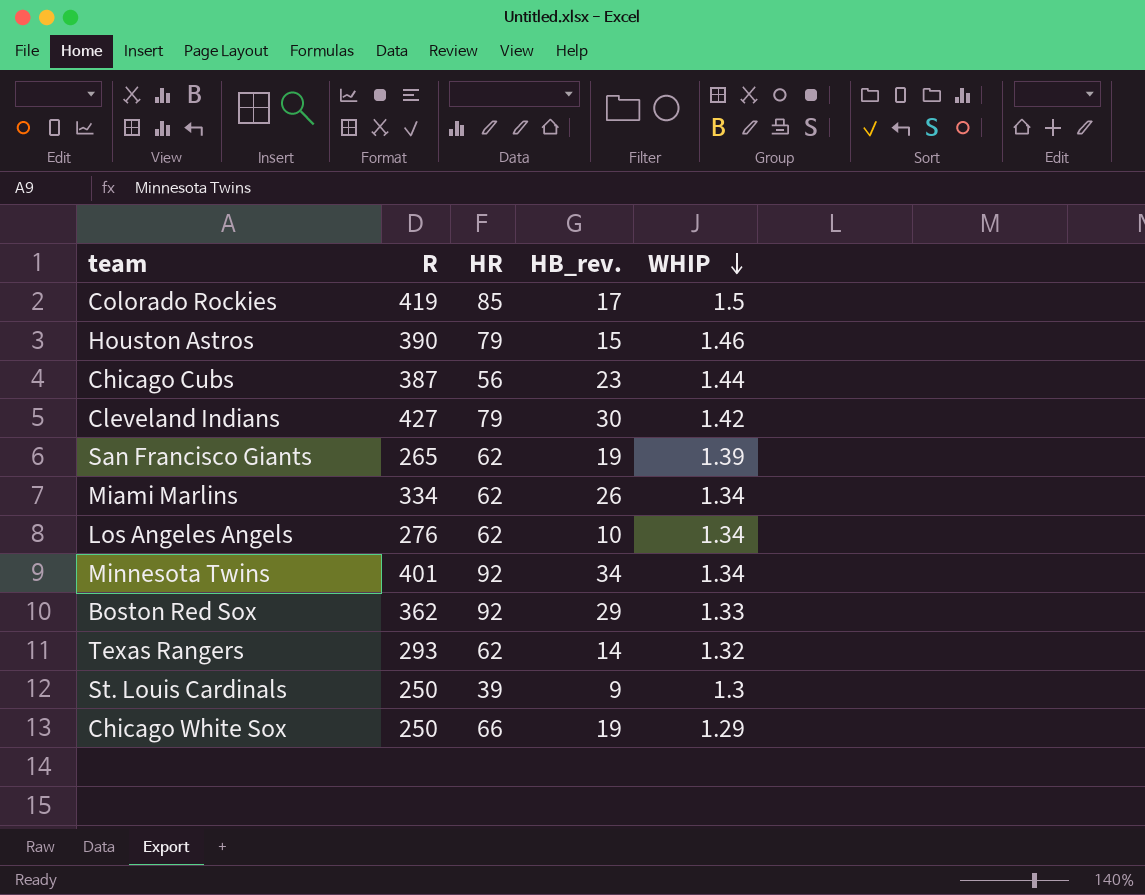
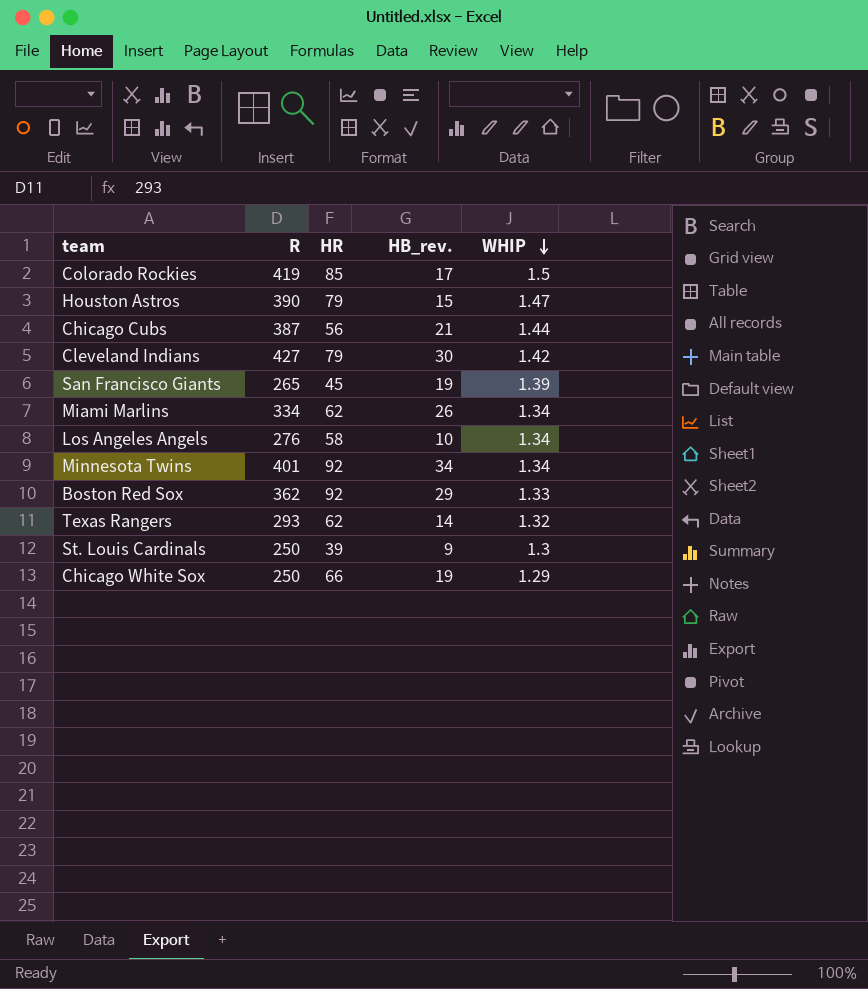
Houston Astros | WHIP: 1.46 -> 1.47
Chicago Cubs | HB_rev.: 23 -> 21
San Francisco Giants | HR: 62 -> 45
Los Angeles Angels | HR: 62 -> 58

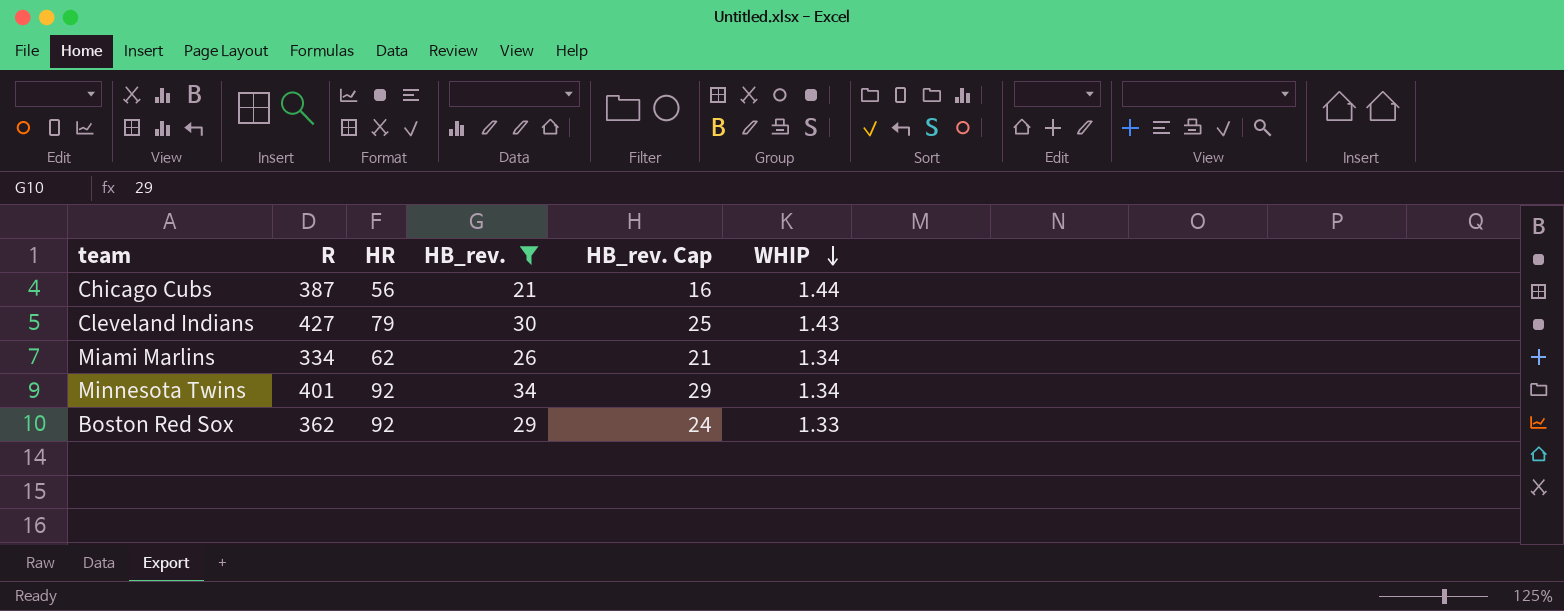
filter: none -> HB_rev. >= 21
column HB_rev. Cap | formula: none -> [HB_rev.] - 5
Cleveland Indians | WHIP: 1.42 -> 1.43

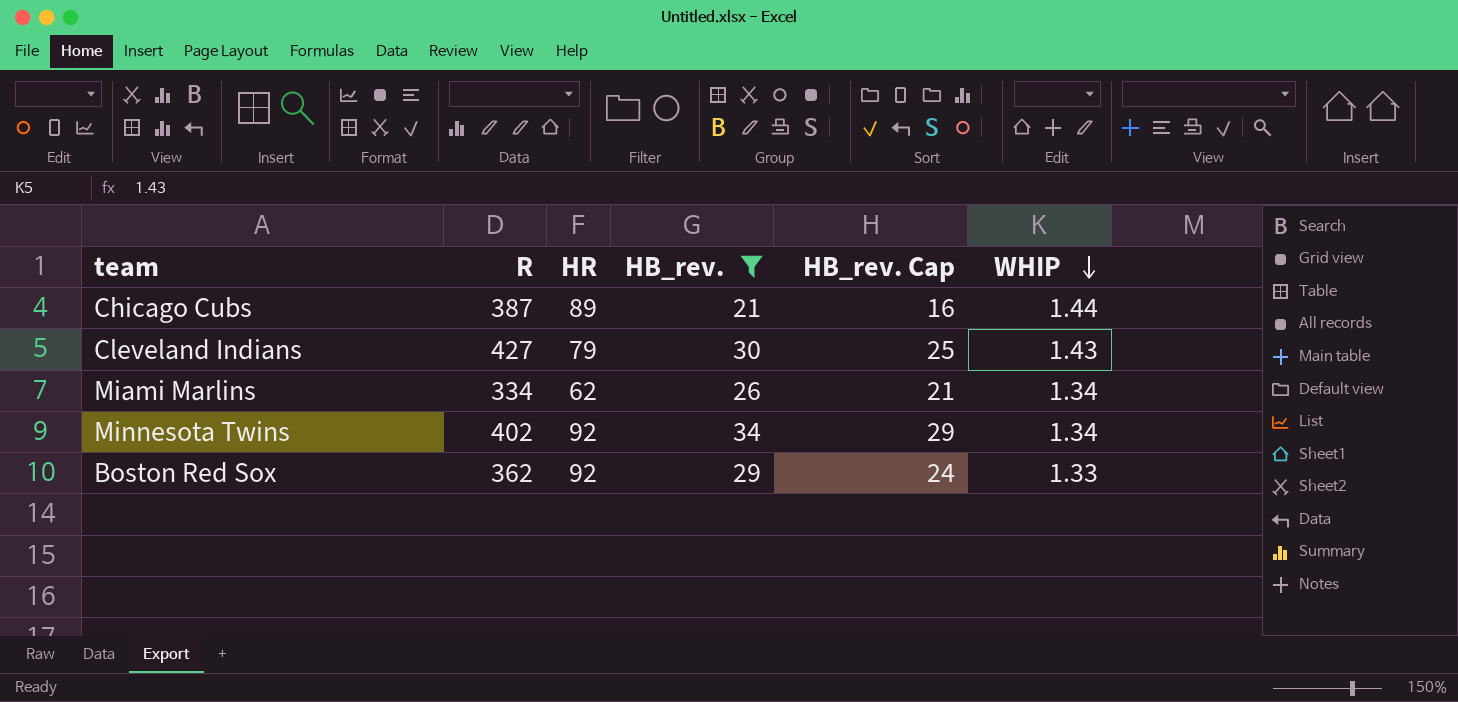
Chicago Cubs | HR: 56 -> 89
Minnesota Twins | R: 401 -> 402

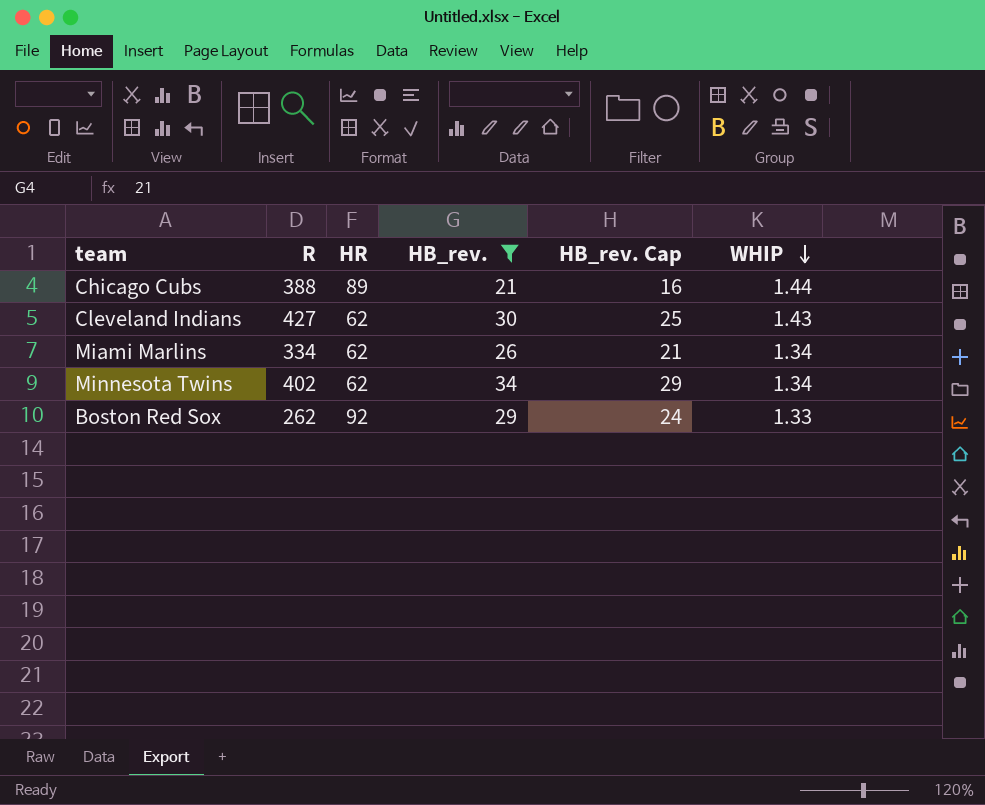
Chicago Cubs | R: 387 -> 388
Cleveland Indians | HR: 79 -> 62
Minnesota Twins | HR: 92 -> 62
Boston Red Sox | R: 362 -> 262

